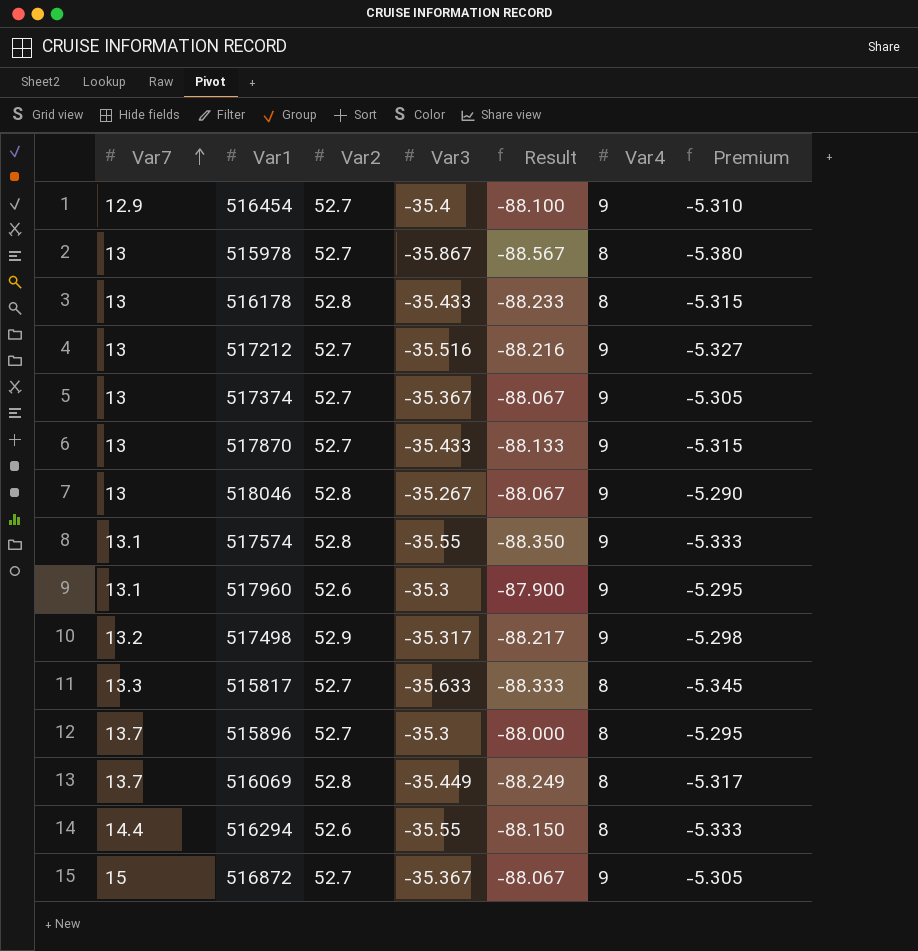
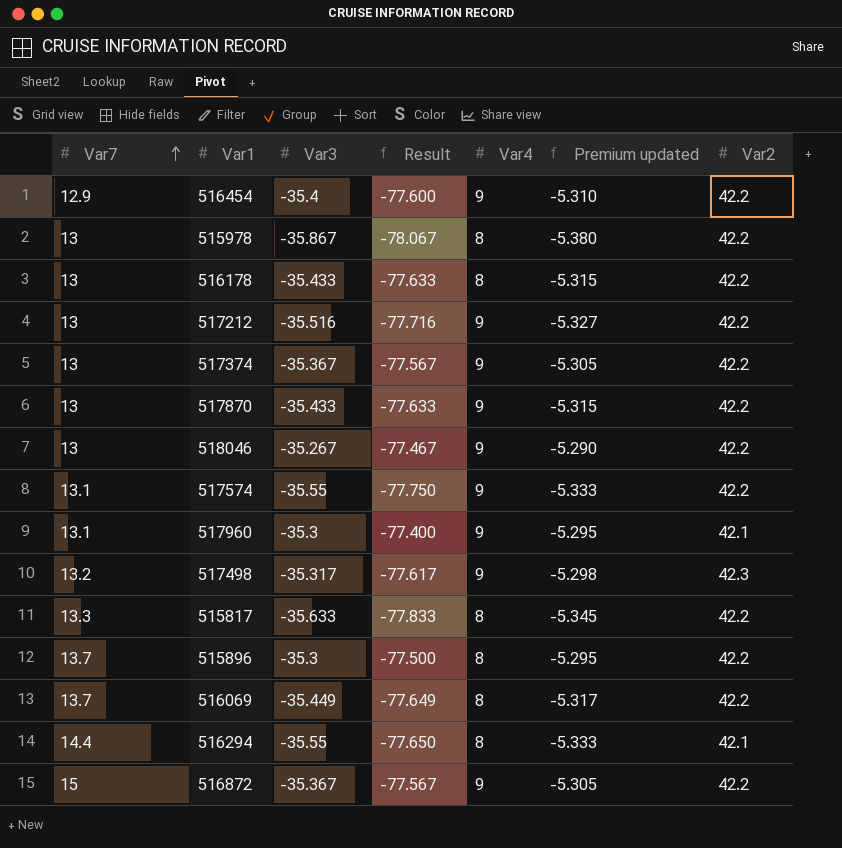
column name: Premium -> Premium updated
column Var2 | position: 3 -> 7
516454 | Result: -88.100 -> -77.600
516454 | Var2: 52.7 -> 42.2
515978 | Result: -88.567 -> -78.067
515978 | Var2: 52.7 -> 42.2
516178 | Result: -88.233 -> -77.633
516178 | Var2: 52.8 -> 42.2
517212 | Result: -88.216 -> -77.716
517212 | Var2: 52.7 -> 42.2
517374 | Result: -88.067 -> -77.567
517374 | Var2: 52.7 -> 42.2
517870 | Result: -88.133 -> -77.633
517870 | Var2: 52.7 -> 42.2
518046 | Result: -88.067 -> -77.467
518046 | Var2: 52.8 -> 42.2
517574 | Result: -88.350 -> -77.750
517574 | Var2: 52.8 -> 42.2
517960 | Result: -87.900 -> -77.400
517960 | Var2: 52.6 -> 42.1
517498 | Result: -88.217 -> -77.617
517498 | Var2: 52.9 -> 42.3
515817 | Result: -88.333 -> -77.833
515817 | Var2: 52.7 -> 42.2
515896 | Result: -88.000 -> -77.500
515896 | Var2: 52.7 -> 42.2
516069 | Result: -88.249 -> -77.649
516069 | Var2: 52.8 -> 42.2
516294 | Result: -88.150 -> -77.650
516294 | Var2: 52.6 -> 42.1
516872 | Result: -88.067 -> -77.567
516872 | Var2: 52.7 -> 42.2

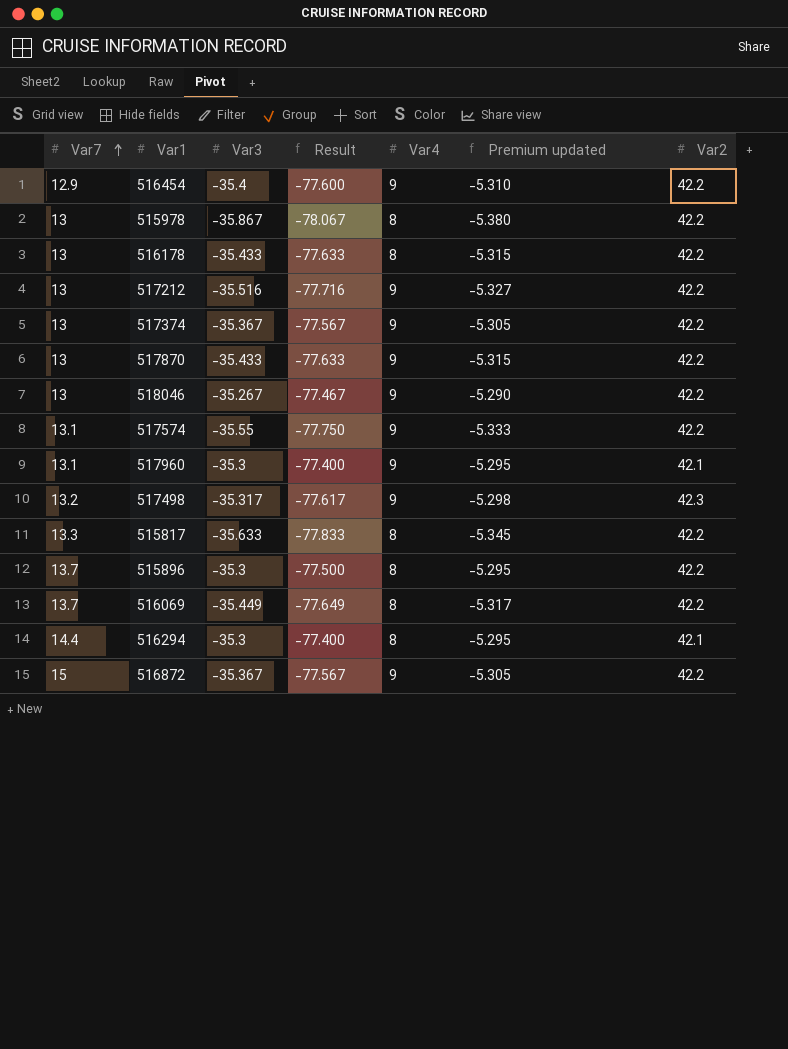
516294 | Var3: -35.55 -> -35.3
516294 | Result: -77.650 -> -77.400
516294 | Premium updated: -5.333 -> -5.295

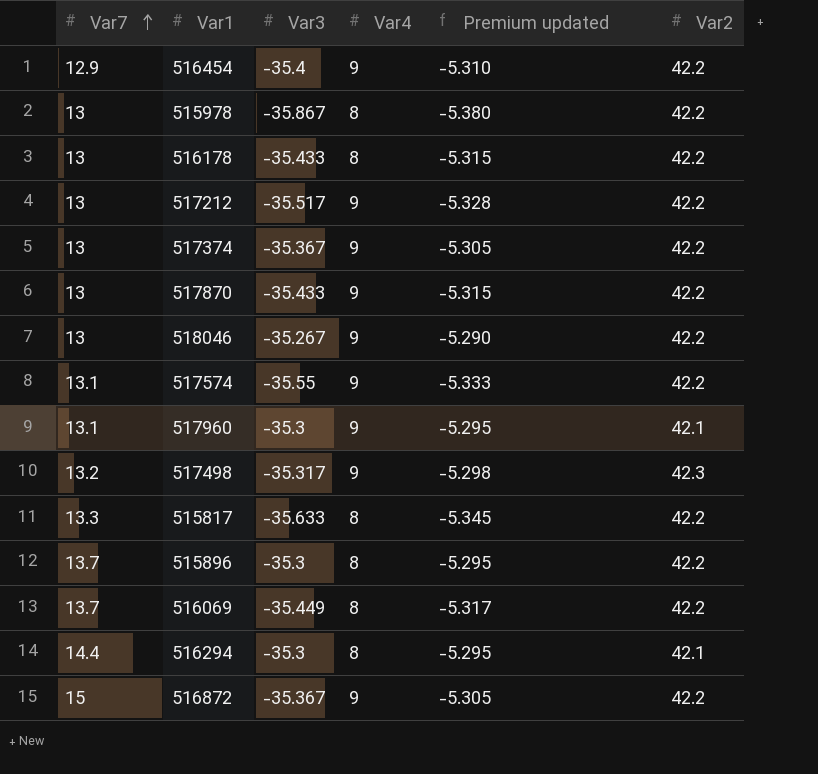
column Result | formula: [Var3] - [Var2] -> none
517212 | Var3: -35.516 -> -35.517
517212 | Premium updated: -5.327 -> -5.328

